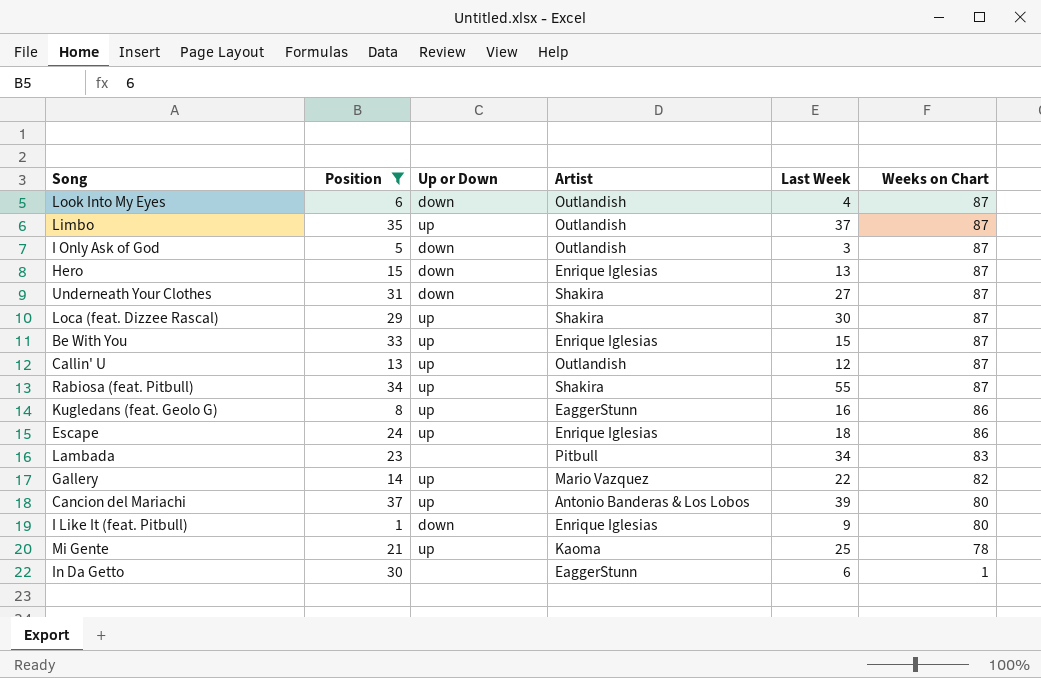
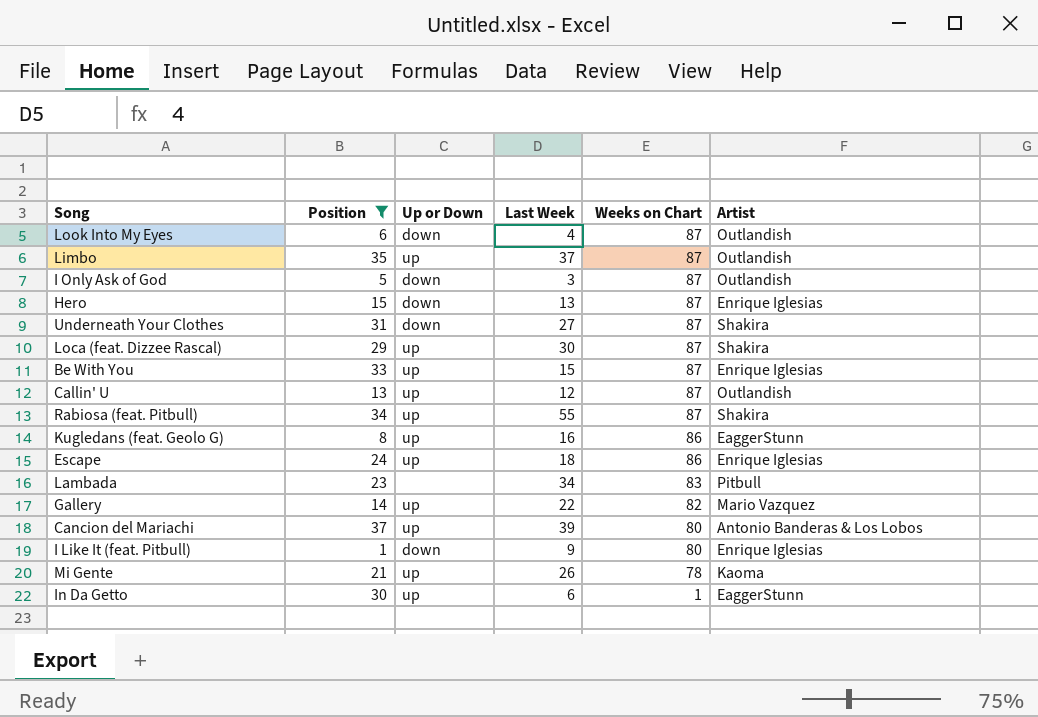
column Artist | position: 4 -> 6
Mi Gente | Last Week: 25 -> 26
In Da Getto | Up or Down: none -> up

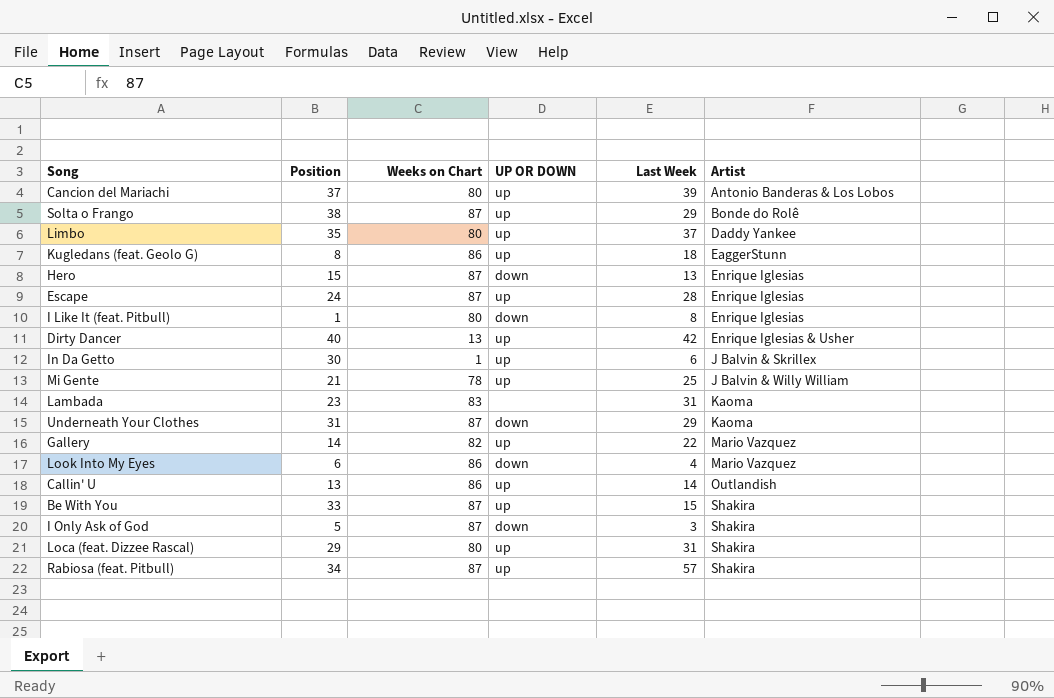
filter: Position <= 37 -> none
row order: Weeks on Chart descending -> Artist ascending
column Weeks on Chart | position: 5 -> 3
column name: Up or Down -> UP OR DOWN
Limbo | Weeks on Chart: 87 -> 80
Limbo | Artist: Outlandish -> Daddy Yankee
Kugledans (feat. Geolo G) | Last Week: 16 -> 18
Escape | Weeks on Chart: 86 -> 87
Escape | Last Week: 18 -> 28
I Like It (feat. Pitbull) | Last Week: 9 -> 8
In Da Getto | Artist: EaggerStunn -> J Balvin & Skrillex
Mi Gente | Last Week: 26 -> 25
Mi Gente | Artist: Kaoma -> J Balvin & Willy William
Lambada | Last Week: 34 -> 31
Lambada | Artist: Pitbull -> Kaoma
Underneath Your Clothes | Last Week: 27 -> 29
Underneath Your Clothes | Artist: Shakira -> Kaoma
Look Into My Eyes | Weeks on Chart: 87 -> 86
Look Into My Eyes | Artist: Outlandish -> Mario Vazquez
Callin' U | Weeks on Chart: 87 -> 86
Callin' U | Last Week: 12 -> 14
Be With You | Artist: Enrique Iglesias -> Shakira
I Only Ask of God | Artist: Outlandish -> Shakira
Loca (feat. Dizzee Rascal) | Weeks on Chart: 87 -> 80
Loca (feat. Dizzee Rascal) | Last Week: 30 -> 31
Rabiosa (feat. Pitbull) | Last Week: 55 -> 57

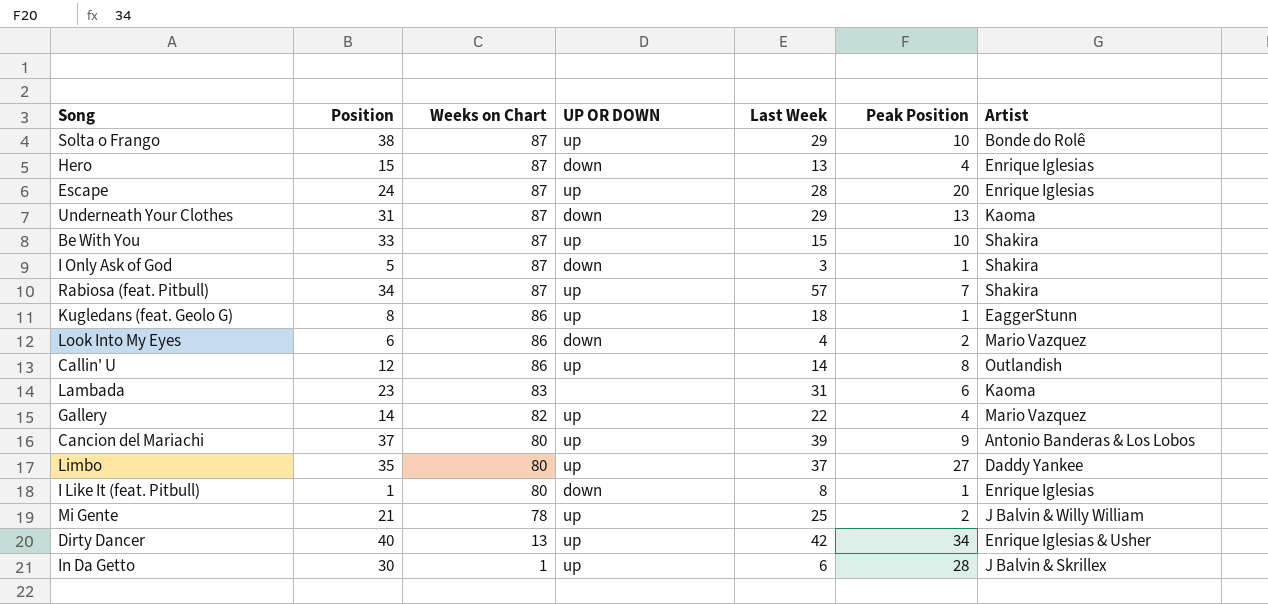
row order: Artist ascending -> Weeks on Chart descending
column Peak Position | position: none -> 6
row Loca (feat. Dizzee Rascal): 29 | 80 | up | 31 | Shakira -> none
Callin' U | Position: 13 -> 12

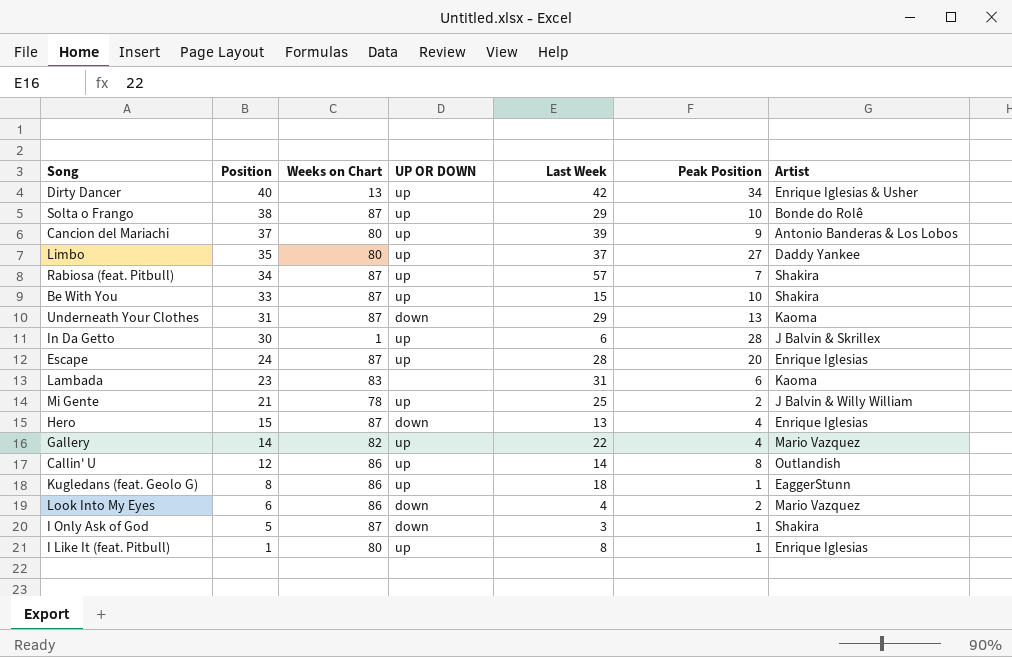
row order: Weeks on Chart descending -> Position descending
I Like It (feat. Pitbull) | UP OR DOWN: down -> up

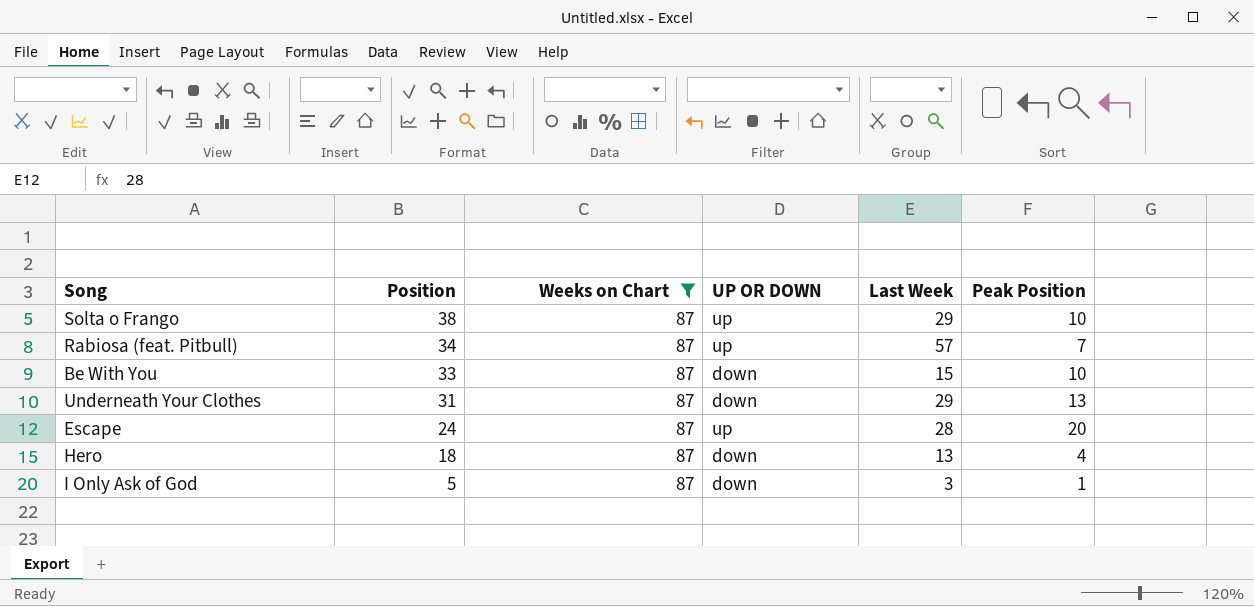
filter: none -> Weeks on Chart = 87
column Artist | position: 7 -> none
Be With You | UP OR DOWN: up -> down
Hero | Position: 15 -> 18

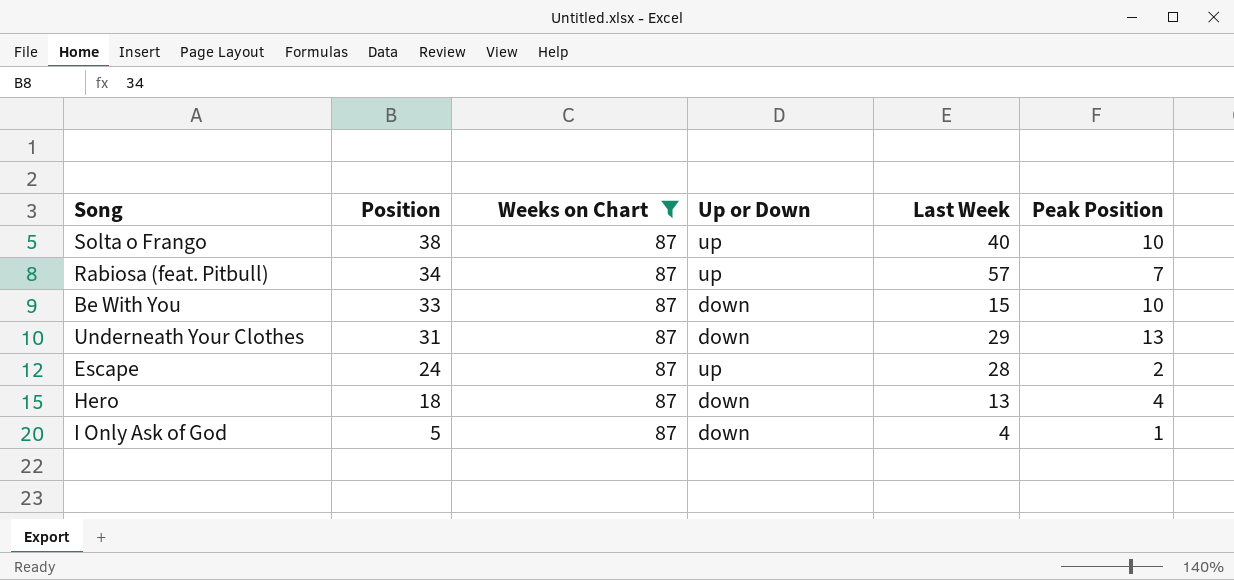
column name: UP OR DOWN -> Up or Down
Solta o Frango | Last Week: 29 -> 40
Escape | Peak Position: 20 -> 2
I Only Ask of God | Last Week: 3 -> 4

